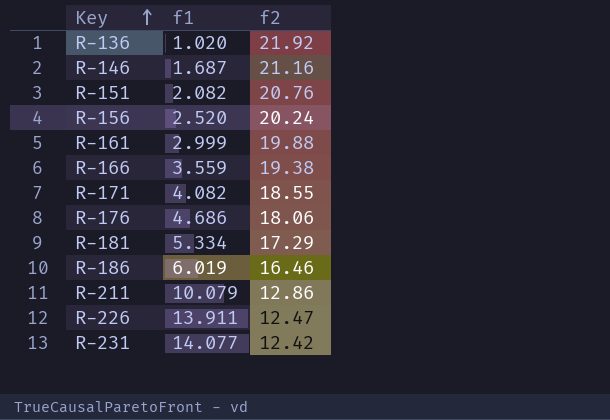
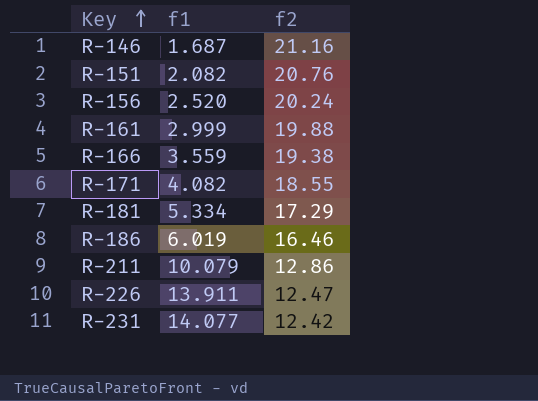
row R-136: 1.020 | 21.92 -> none
row R-176: 4.686 | 18.06 -> none

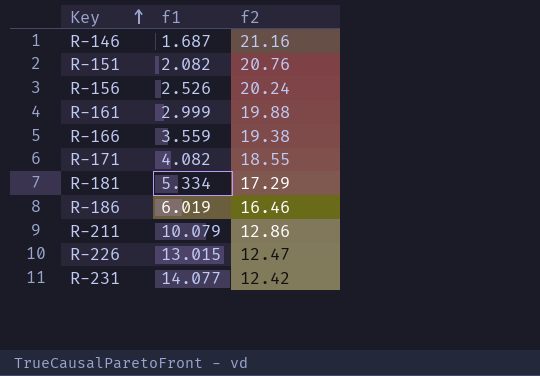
R-156 | f1: 2.520 -> 2.526
R-226 | f1: 13.911 -> 13.015

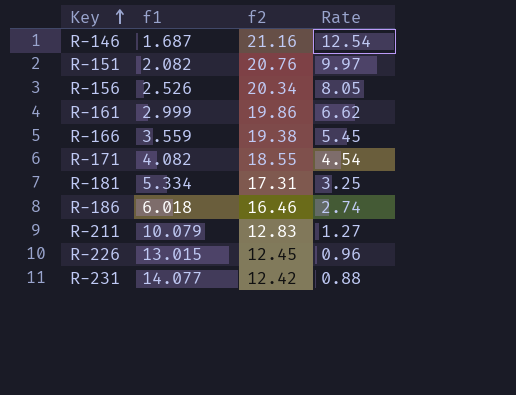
column Rate | formula: none -> [f2] / [f1]
R-156 | f2: 20.24 -> 20.34
R-161 | f2: 19.88 -> 19.86
R-181 | f2: 17.29 -> 17.31
R-186 | f1: 6.019 -> 6.018
R-211 | f2: 12.86 -> 12.83
R-226 | f2: 12.47 -> 12.45

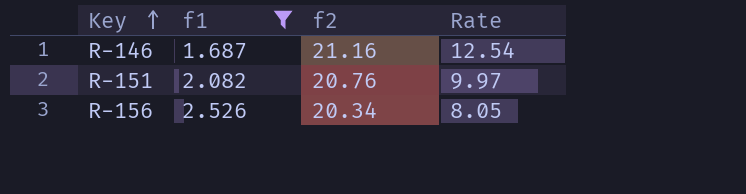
filter: none -> f1 <= 2.526

